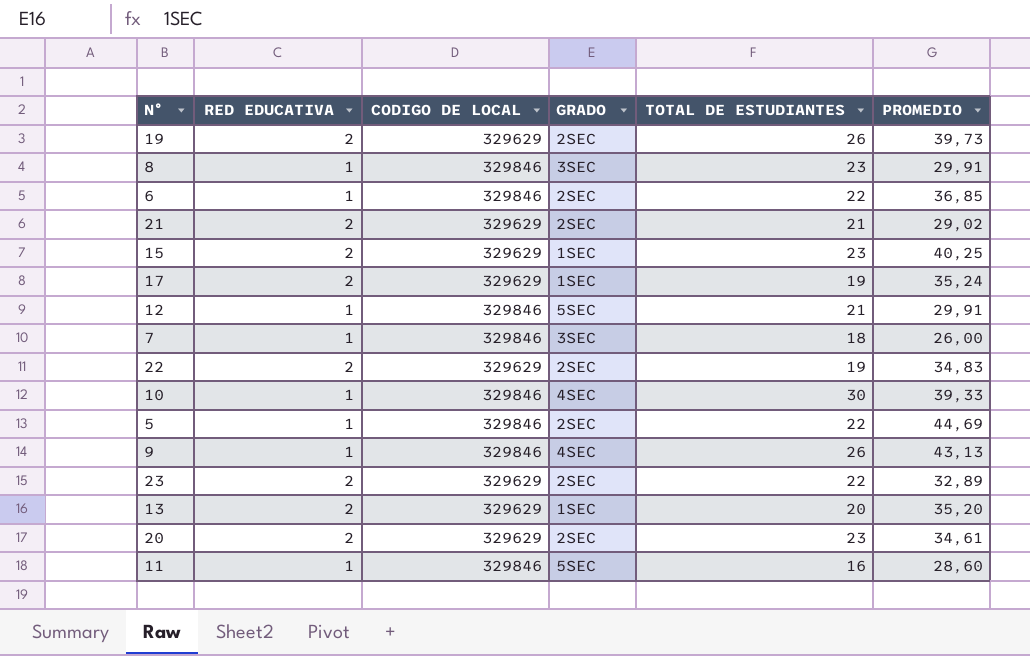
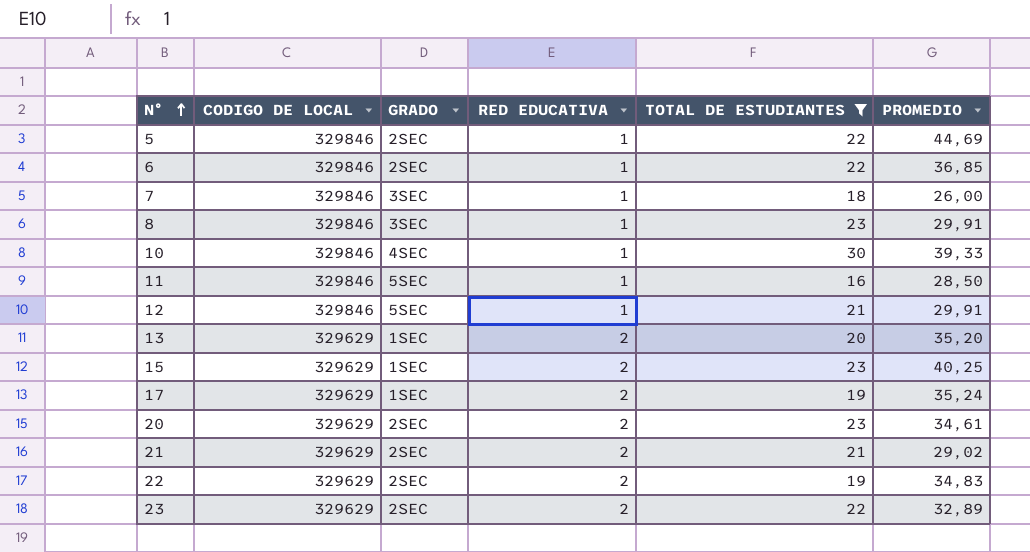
filter: none -> TOTAL DE ESTUDIANTES != 26
row order: none -> N° ascending
column RED EDUCATIVA | position: 2 -> 4
11 | PROMEDIO: 28,60 -> 28,50

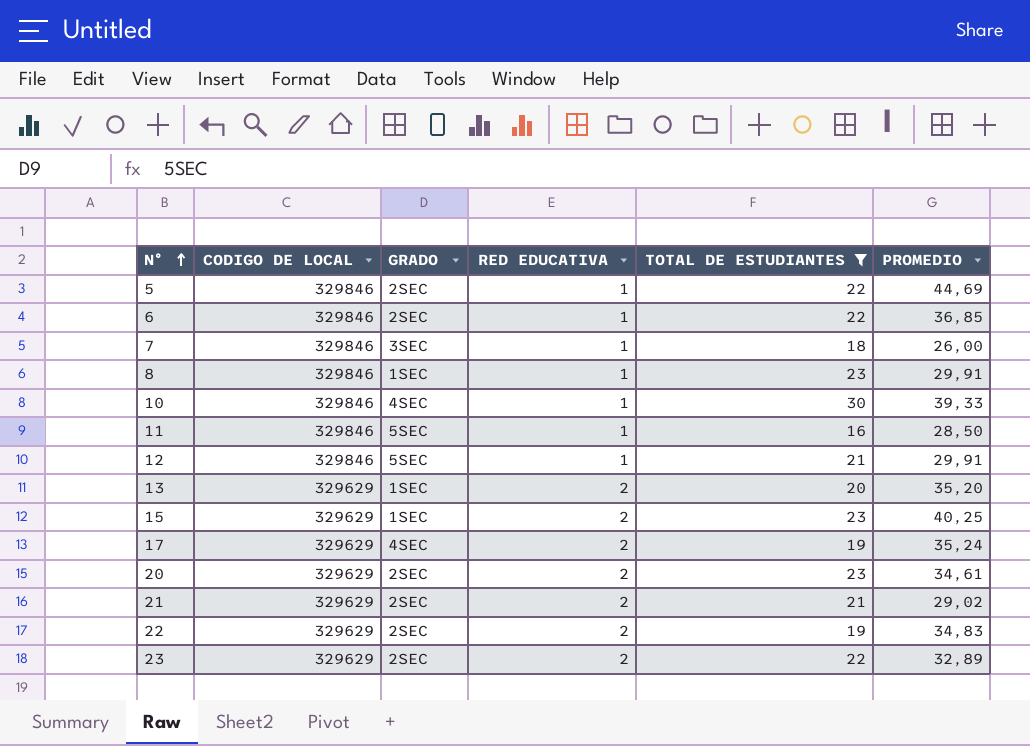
8 | GRADO: 3SEC -> 1SEC
17 | GRADO: 1SEC -> 4SEC

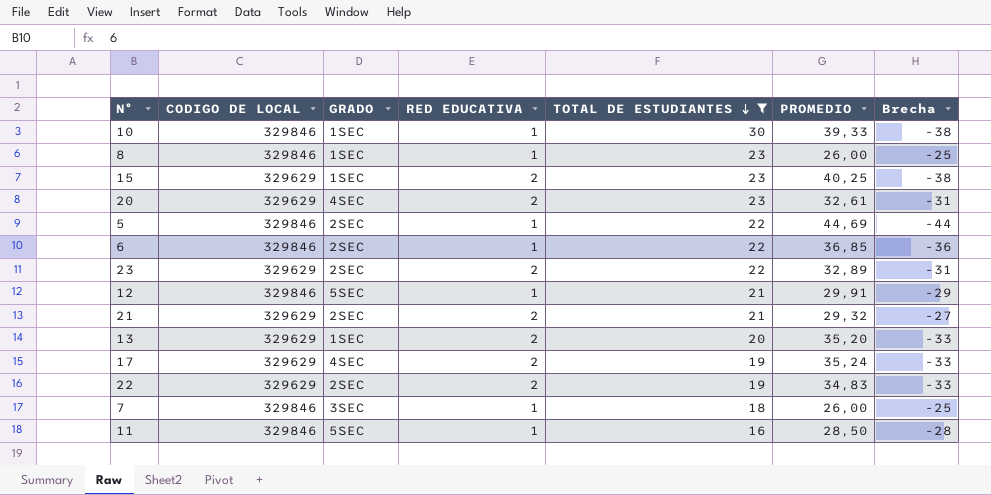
row order: N° ascending -> TOTAL DE ESTUDIANTES descending
column Brecha | formula: none -> [RED EDUCATIVA] - [PROMEDIO]
10 | GRADO: 4SEC -> 1SEC
8 | PROMEDIO: 29,91 -> 26,00
20 | GRADO: 2SEC -> 4SEC
20 | PROMEDIO: 34,61 -> 32,61
21 | PROMEDIO: 29,02 -> 29,32

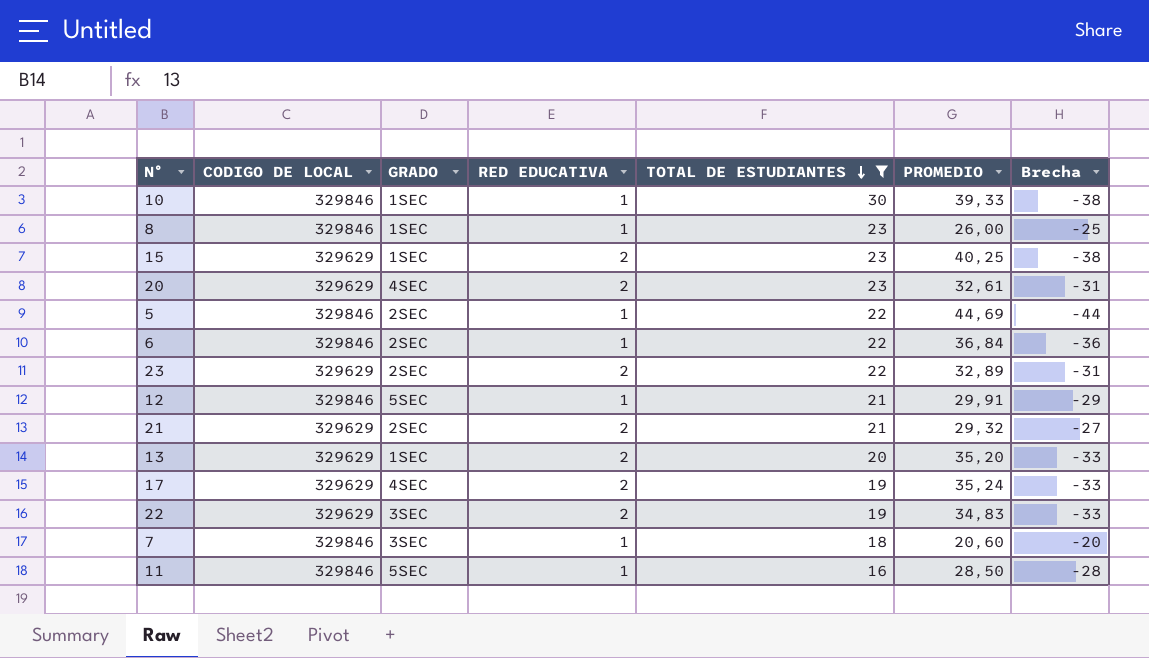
6 | PROMEDIO: 36,85 -> 36,84
22 | GRADO: 2SEC -> 3SEC
7 | PROMEDIO: 26,00 -> 20,60
7 | Brecha: -25 -> -20

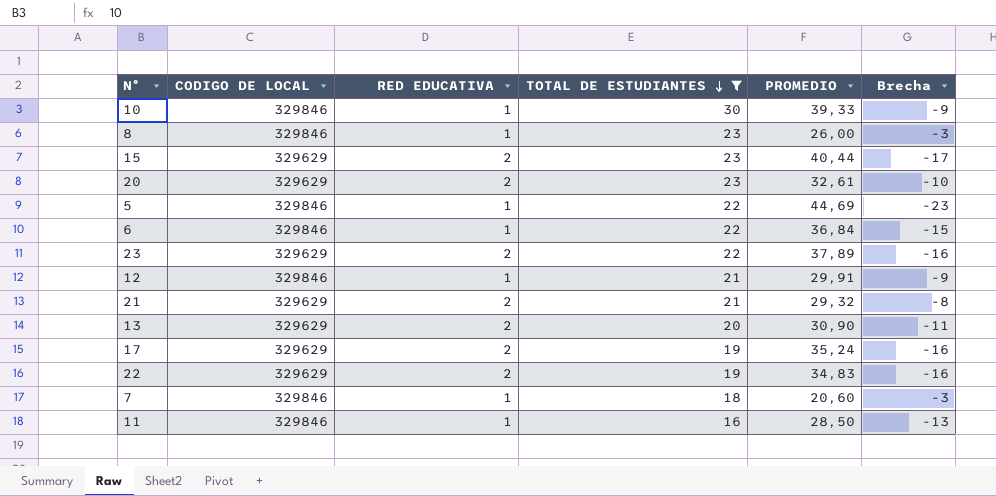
column GRADO | position: 3 -> none
column Brecha | formula: [RED EDUCATIVA] - [PROMEDIO] -> [TOTAL DE ESTUDIANTES] - [PROMEDIO]
15 | PROMEDIO: 40,25 -> 40,44
23 | PROMEDIO: 32,89 -> 37,89
13 | PROMEDIO: 35,20 -> 30,90

